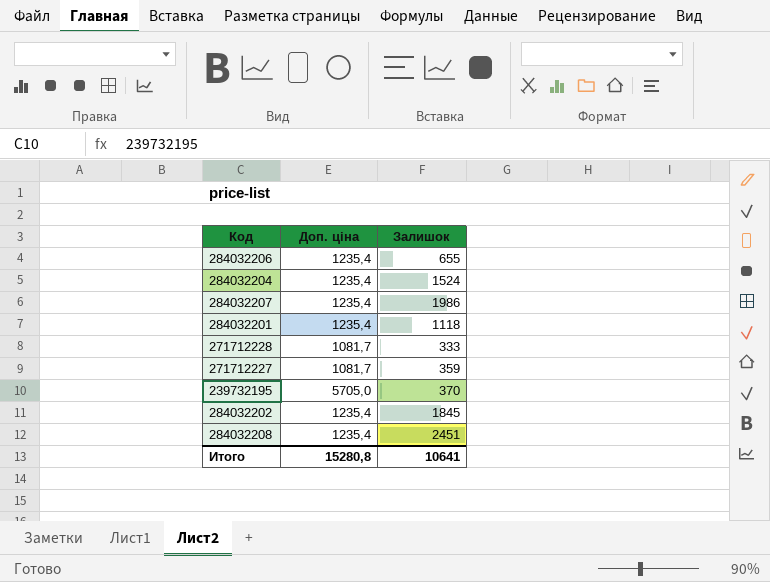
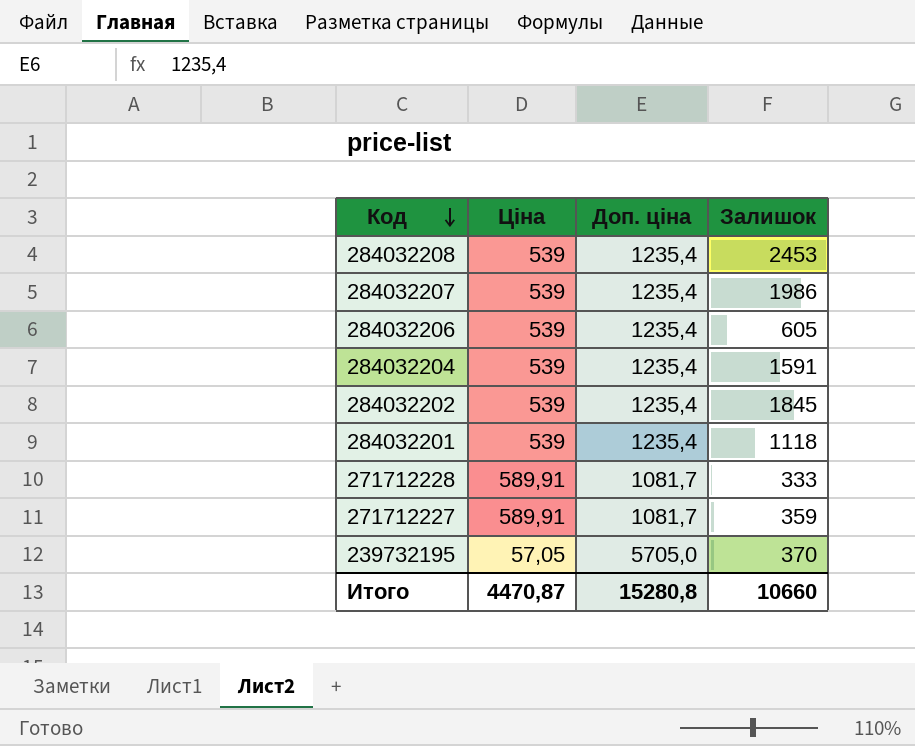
row order: none -> Код descending
column Ціна | position: none -> 2
284032208 | Залишок: 2451 -> 2453
284032206 | Залишок: 655 -> 605
284032204 | Залишок: 1524 -> 1591
Итого | Залишок: 10641 -> 10660

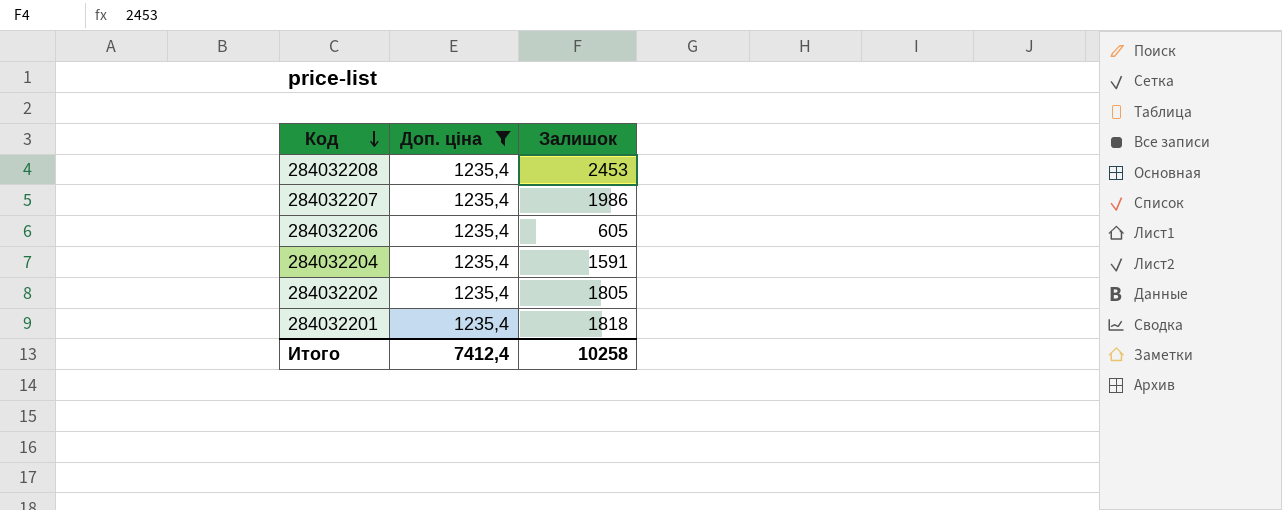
filter: none -> Доп. ціна = 1235,4
column Ціна | position: 2 -> none
284032202 | Залишок: 1845 -> 1805
284032201 | Залишок: 1118 -> 1818
Итого | Доп. ціна: 15280,8 -> 7412,4
Итого | Залишок: 10660 -> 10258

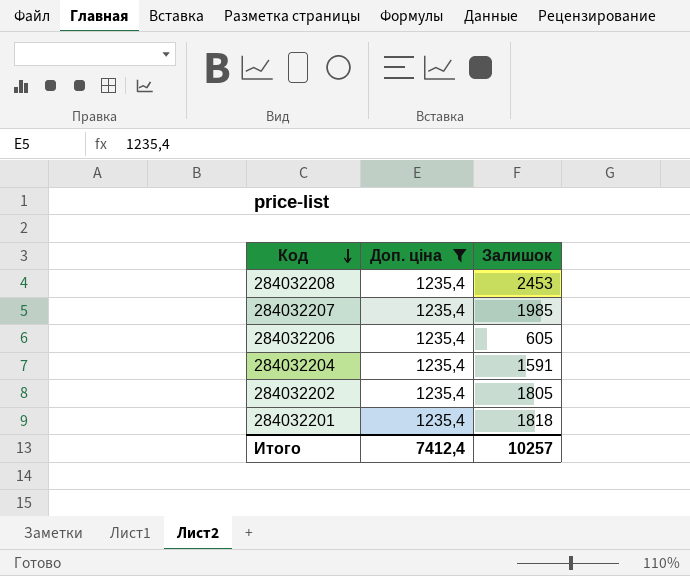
284032207 | Залишок: 1986 -> 1985
Итого | Залишок: 10258 -> 10257

